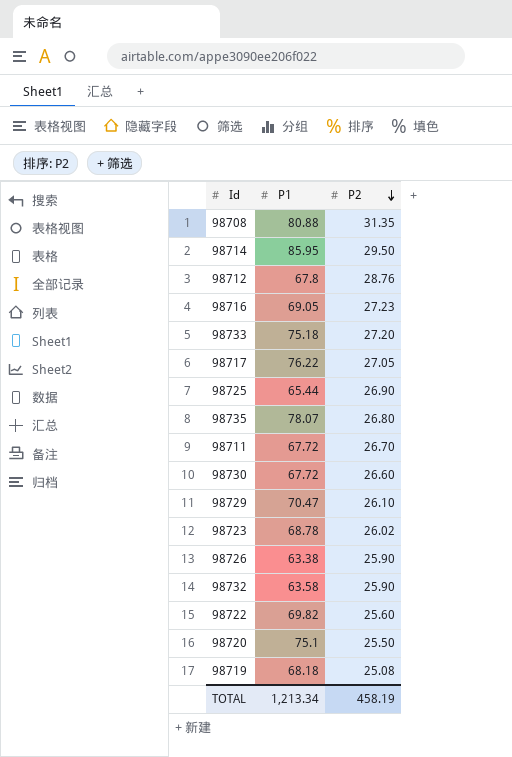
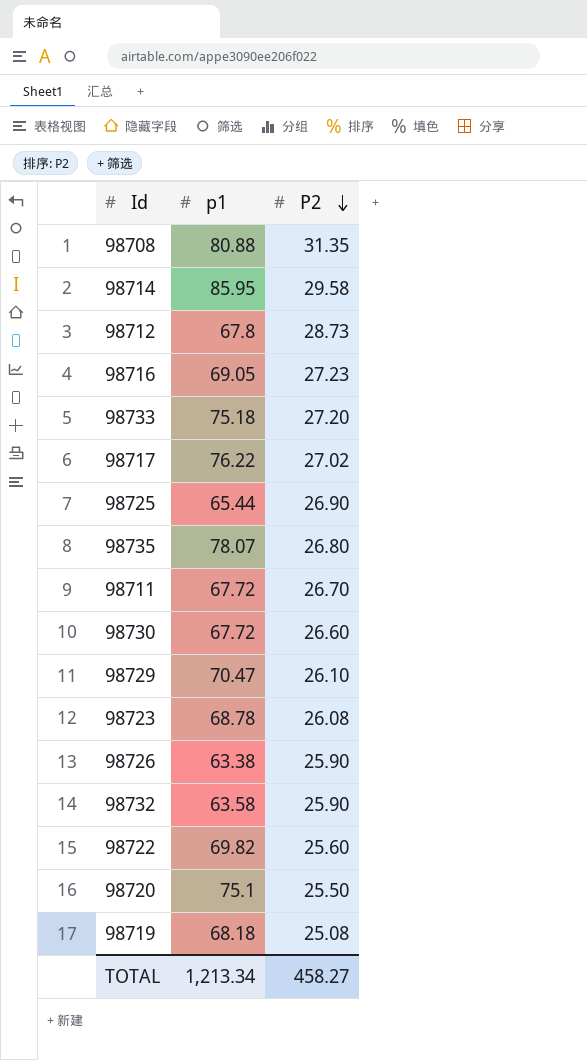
column name: P1 -> p1
98714 | P2: 29.50 -> 29.58
98712 | P2: 28.76 -> 28.73
98717 | P2: 27.05 -> 27.02
98723 | P2: 26.02 -> 26.08
TOTAL | P2: 458.19 -> 458.27

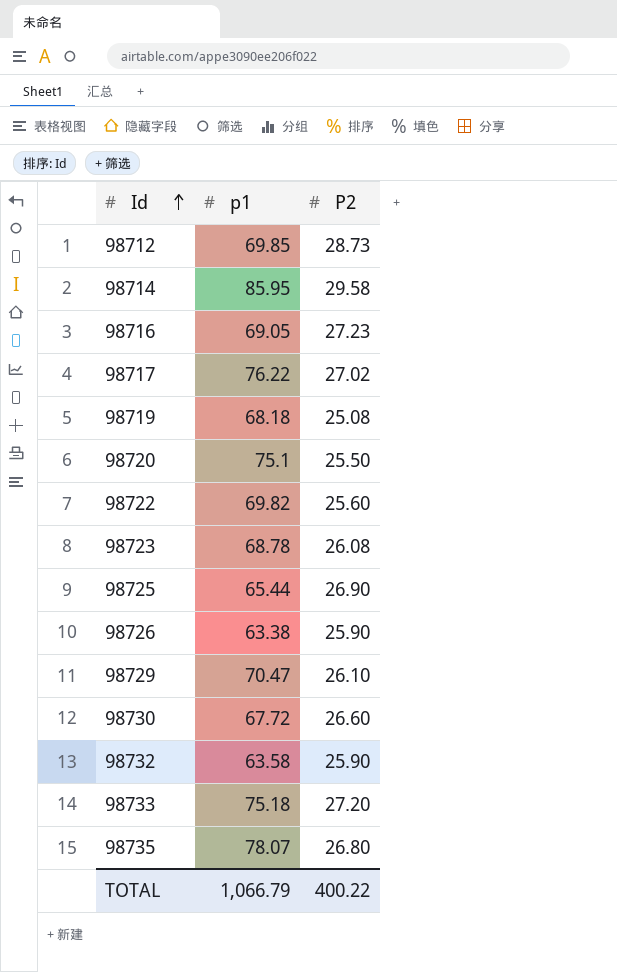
row order: P2 descending -> Id ascending
row 98708: 80.88 | 31.35 -> none
row 98711: 67.72 | 26.70 -> none
98712 | p1: 67.8 -> 69.85
TOTAL | p1: 1,213.34 -> 1,066.79
TOTAL | P2: 458.27 -> 400.22

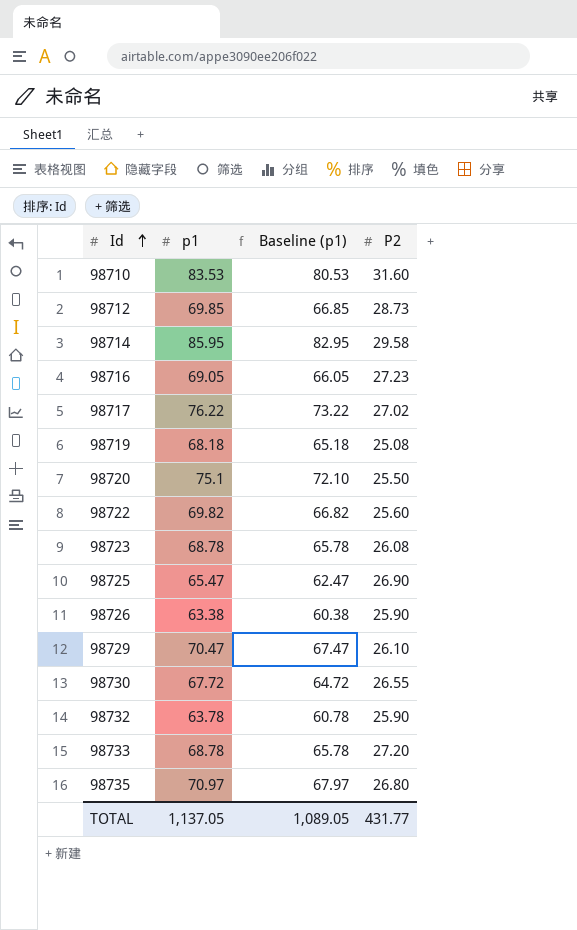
column Baseline (p1) | formula: none -> [p1] - 3
row 98710: none -> 83.53 | 80.53 | 31.60
98725 | p1: 65.44 -> 65.47
98730 | P2: 26.60 -> 26.55
98732 | p1: 63.58 -> 63.78
98733 | p1: 75.18 -> 68.78
98735 | p1: 78.07 -> 70.97
TOTAL | p1: 1,066.79 -> 1,137.05
TOTAL | P2: 400.22 -> 431.77

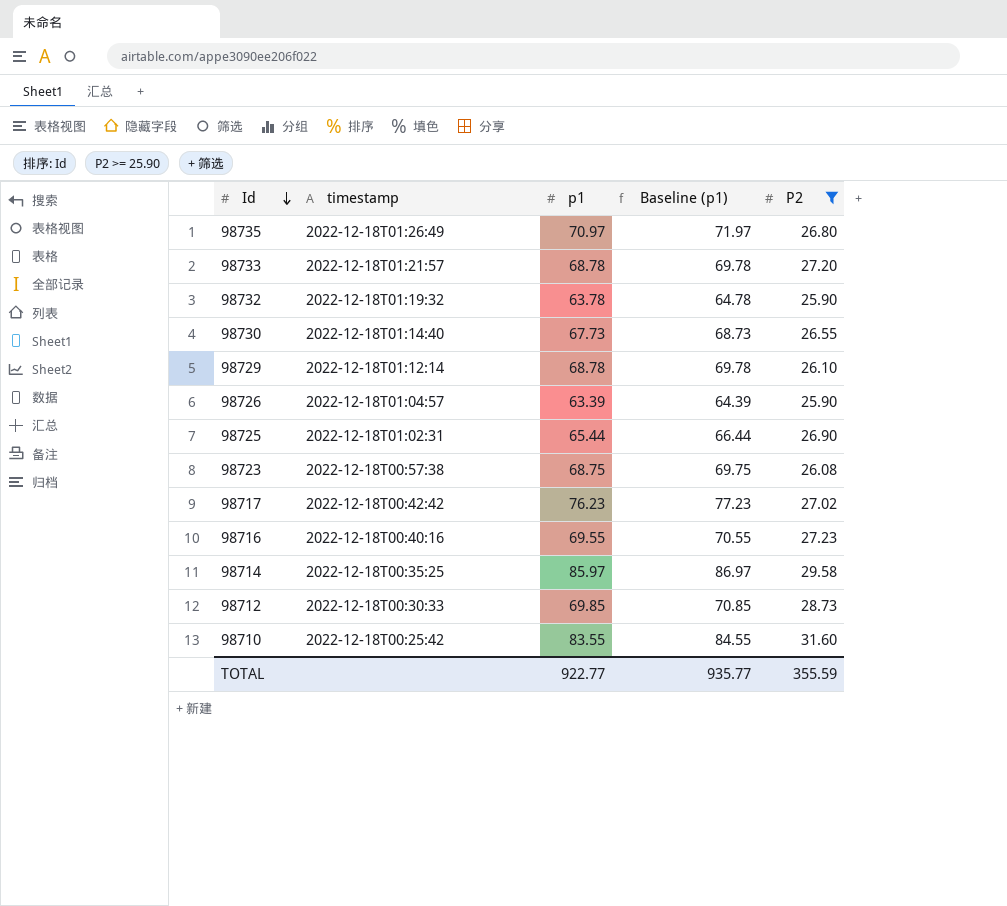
filter: none -> P2 >= 25.90
row order: Id ascending -> Id descending
column timestamp | position: none -> 2
column Baseline (p1) | formula: [p1] - 3 -> [p1] + 1
98730 | p1: 67.72 -> 67.73
98729 | p1: 70.47 -> 68.78
98726 | p1: 63.38 -> 63.39
98725 | p1: 65.47 -> 65.44
98723 | p1: 68.78 -> 68.75
98717 | p1: 76.22 -> 76.23
98716 | p1: 69.05 -> 69.55
98714 | p1: 85.95 -> 85.97
98710 | p1: 83.53 -> 83.55
TOTAL | p1: 1,137.05 -> 922.77
TOTAL | Baseline (p1): 1,089.05 -> 935.77
TOTAL | P2: 431.77 -> 355.59

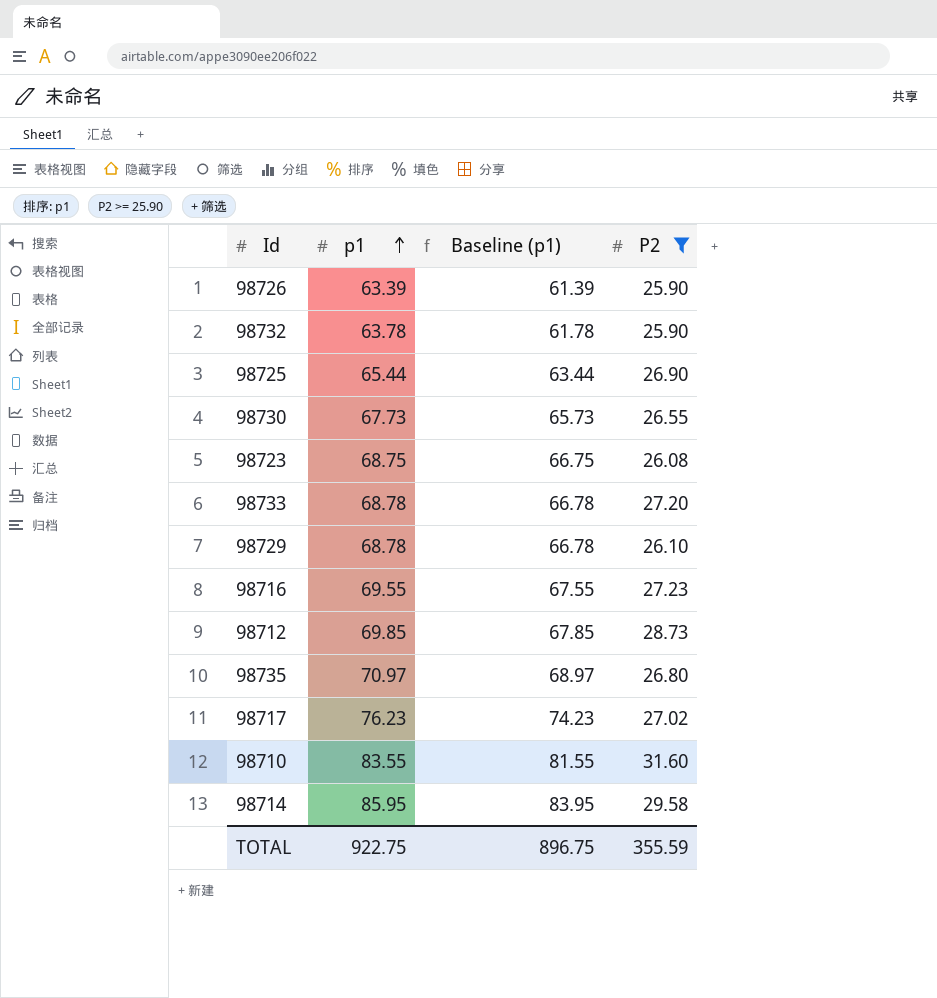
row order: Id descending -> p1 ascending
column timestamp | position: 2 -> none
column Baseline (p1) | formula: [p1] + 1 -> [p1] - 2
98714 | p1: 85.97 -> 85.95
TOTAL | p1: 922.77 -> 922.75
TOTAL | Baseline (p1): 935.77 -> 896.75

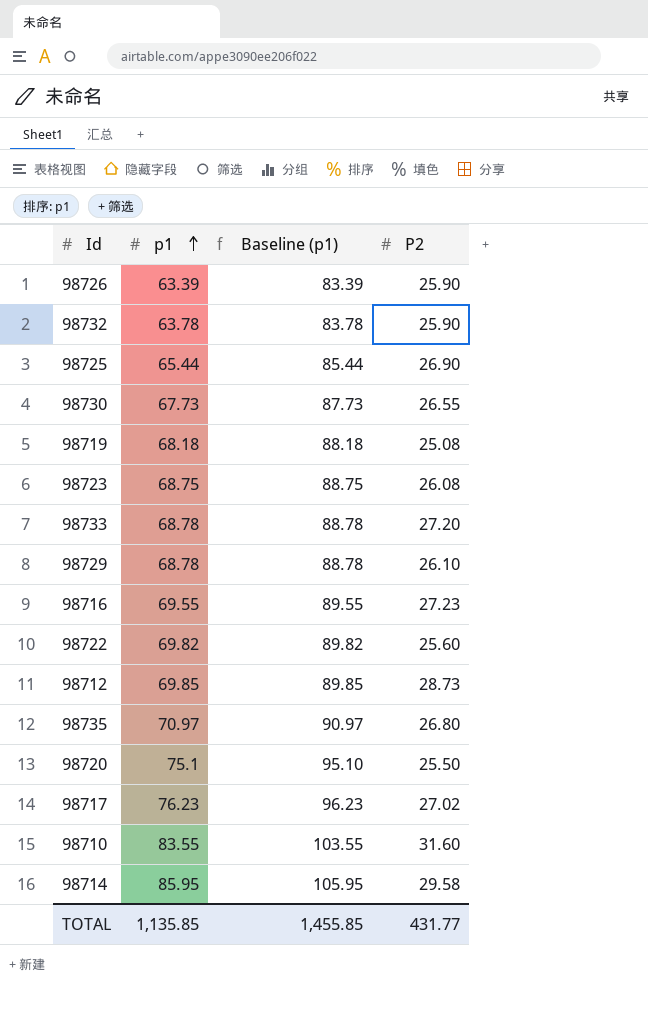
filter: P2 >= 25.90 -> none
column Baseline (p1) | formula: [p1] - 2 -> [p1] + 20
TOTAL | p1: 922.75 -> 1,135.85
TOTAL | Baseline (p1): 896.75 -> 1,455.85
TOTAL | P2: 355.59 -> 431.77

